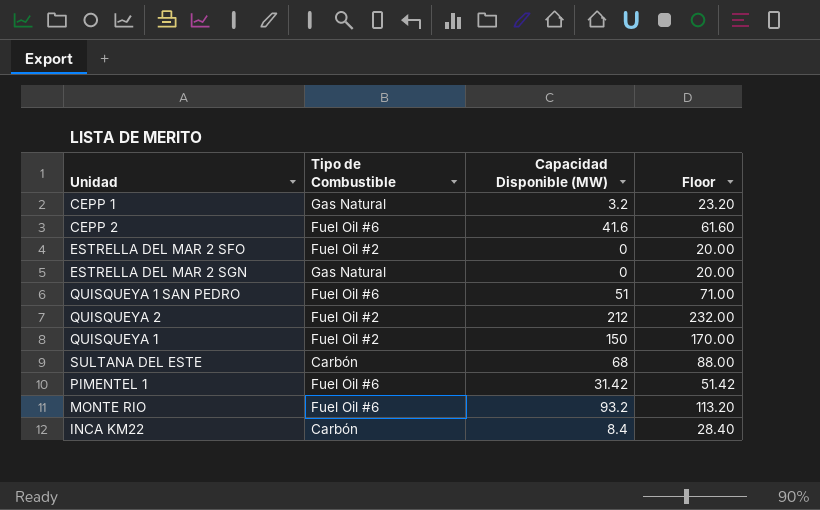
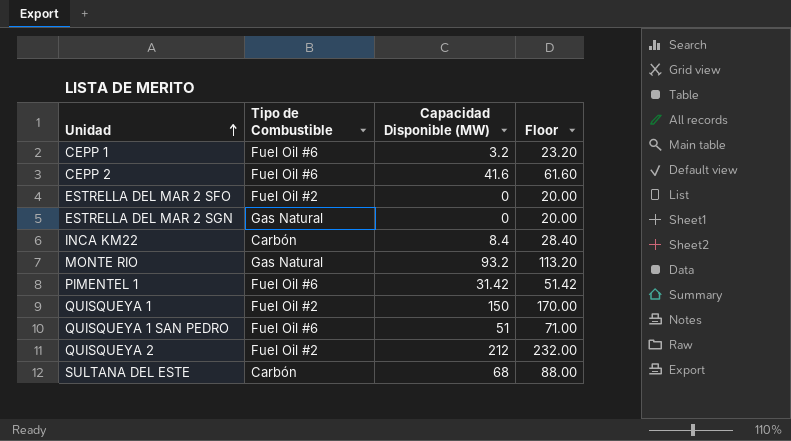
row order: none -> Unidad ascending
CEPP 1 | Tipo de Combustible: Gas Natural -> Fuel Oil #6
MONTE RIO | Tipo de Combustible: Fuel Oil #6 -> Gas Natural

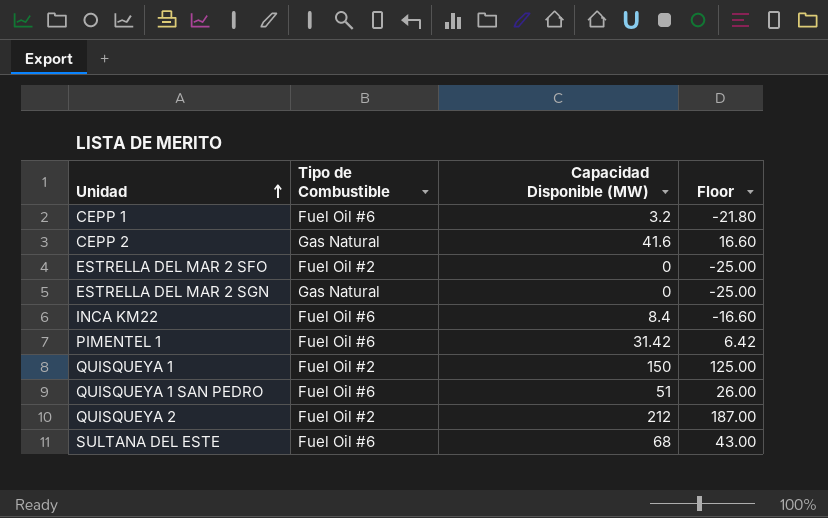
column Floor | formula: [Capacidad Disponible (MW)] + 20 -> [Capacidad Disponible (MW)] - 25
row MONTE RIO: Gas Natural | 93.2 | 113.20 -> none
CEPP 2 | Tipo de Combustible: Fuel Oil #6 -> Gas Natural
INCA KM22 | Tipo de Combustible: Carbón -> Fuel Oil #6
SULTANA DEL ESTE | Tipo de Combustible: Carbón -> Fuel Oil #6

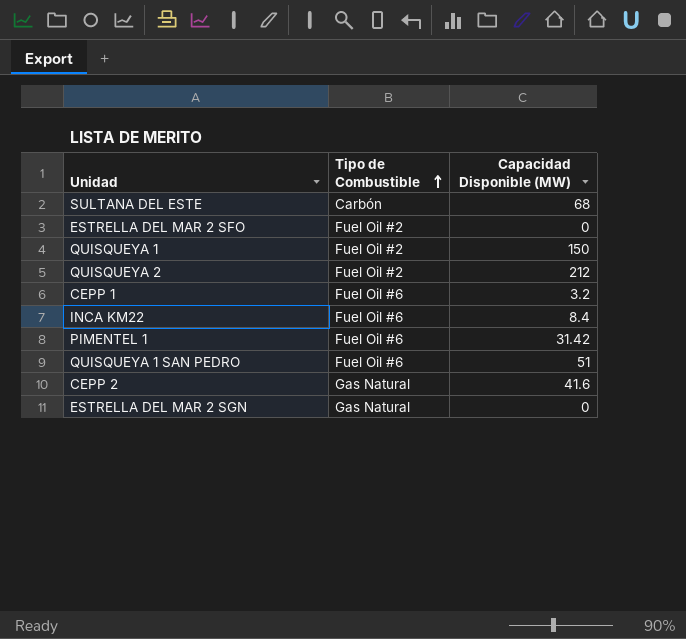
row order: Unidad ascending -> Tipo de Combustible ascending
column Floor | formula: [Capacidad Disponible (MW)] - 25 -> none
SULTANA DEL ESTE | Tipo de Combustible: Fuel Oil #6 -> Carbón

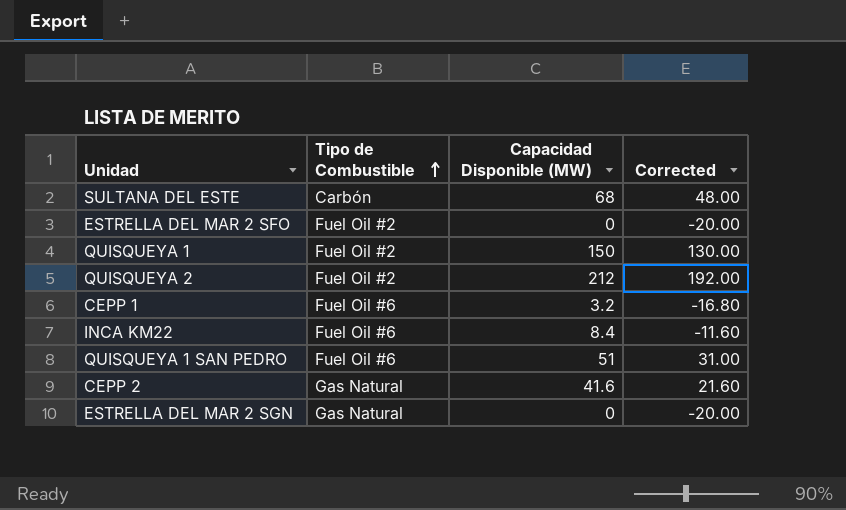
column Corrected | formula: none -> [Capacidad Disponible (MW)] - 20
row PIMENTEL 1: Fuel Oil #6 | 31.42 -> none

